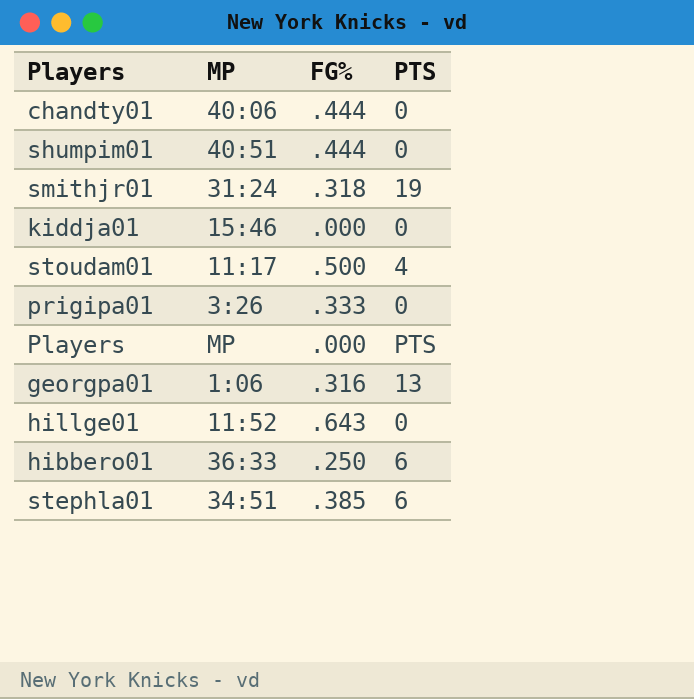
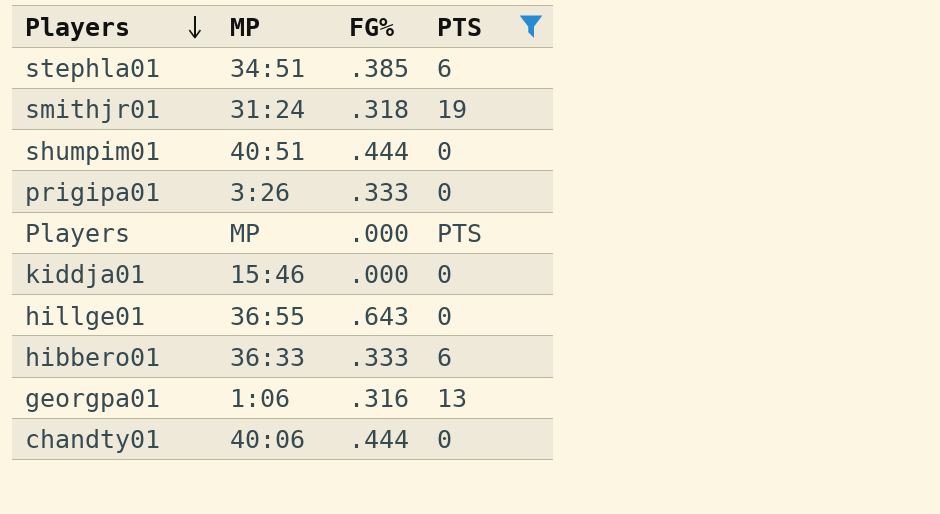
filter: none -> PTS != 4
row order: none -> Players descending
hillge01 | MP: 11:52 -> 36:55
hibbero01 | FG%: .250 -> .333

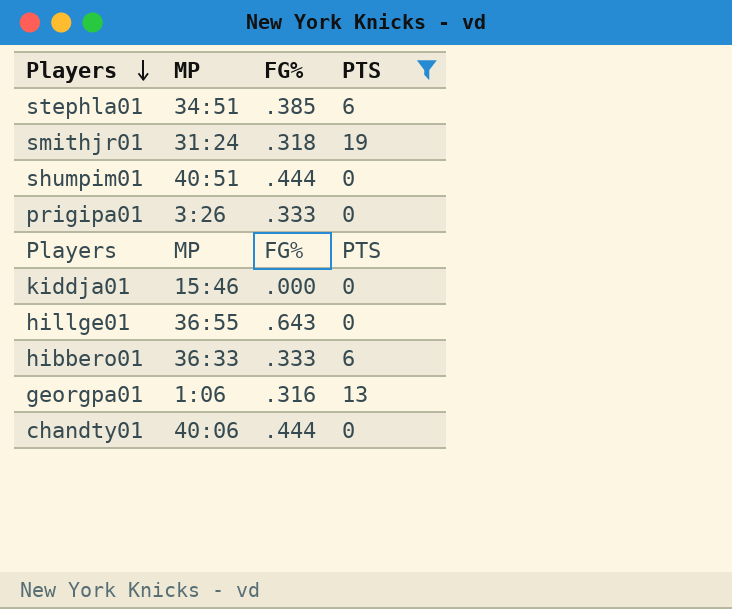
Players | FG%: .000 -> FG%

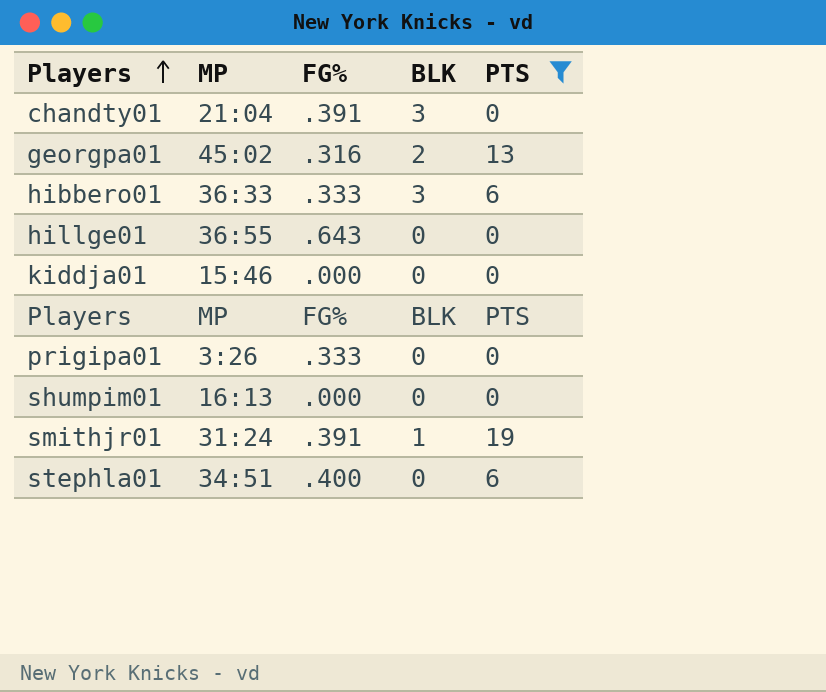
row order: Players descending -> Players ascending
column BLK | position: none -> 4
chandty01 | MP: 40:06 -> 21:04
chandty01 | FG%: .444 -> .391
georgpa01 | MP: 1:06 -> 45:02
shumpim01 | MP: 40:51 -> 16:13
shumpim01 | FG%: .444 -> .000
smithjr01 | FG%: .318 -> .391
stephla01 | FG%: .385 -> .400

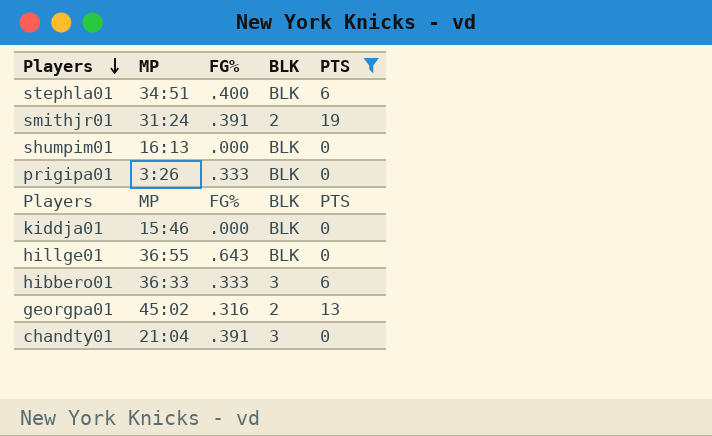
row order: Players ascending -> Players descending
stephla01 | BLK: 0 -> BLK
smithjr01 | BLK: 1 -> 2
shumpim01 | BLK: 0 -> BLK
prigipa01 | BLK: 0 -> BLK
kiddja01 | BLK: 0 -> BLK
hillge01 | BLK: 0 -> BLK

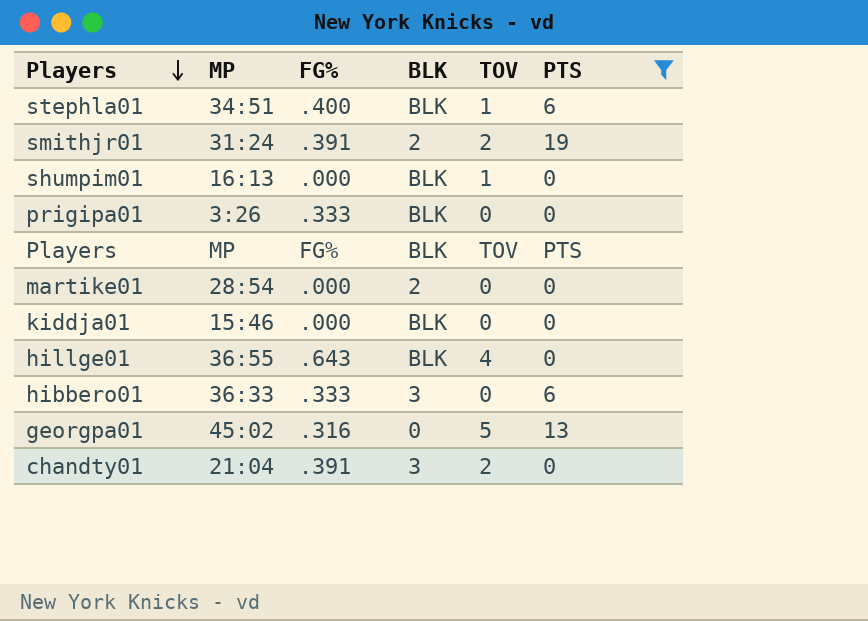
column TOV | position: none -> 5
row martike01: none -> 28:54 | .000 | 2 | 0 | 0
georgpa01 | BLK: 2 -> 0

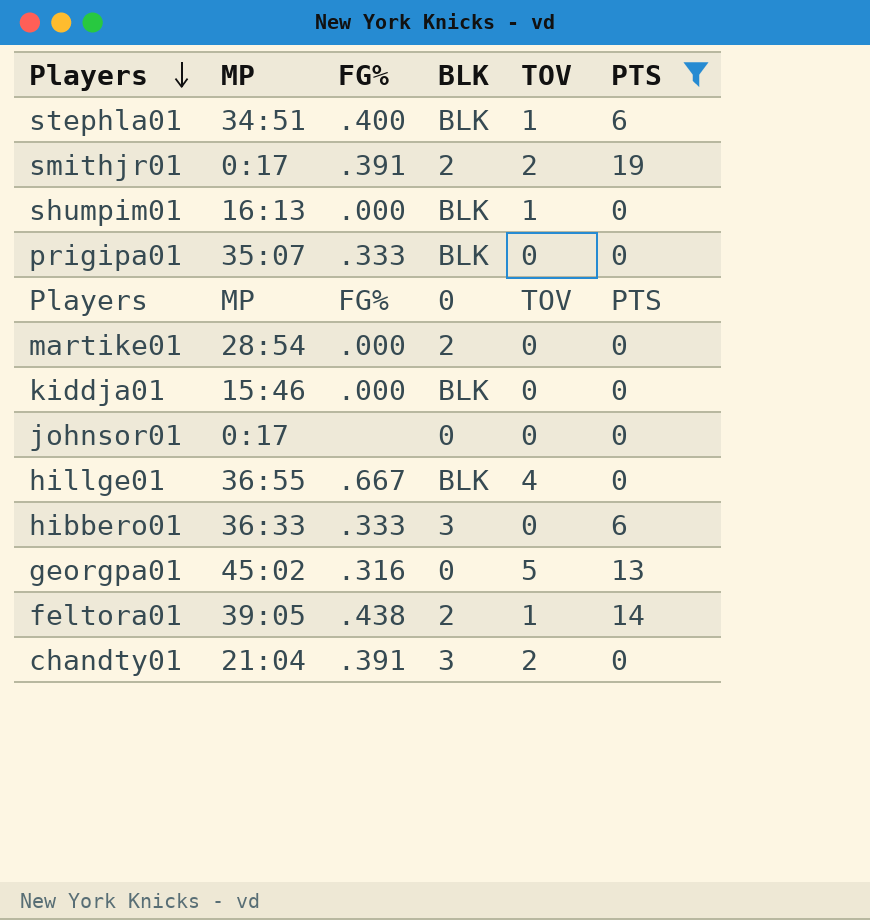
smithjr01 | MP: 31:24 -> 0:17
prigipa01 | MP: 3:26 -> 35:07
Players | BLK: BLK -> 0
row johnsor01: none -> 0:17 | none | 0 | 0 | 0
hillge01 | FG%: .643 -> .667
row feltora01: none -> 39:05 | .438 | 2 | 1 | 14

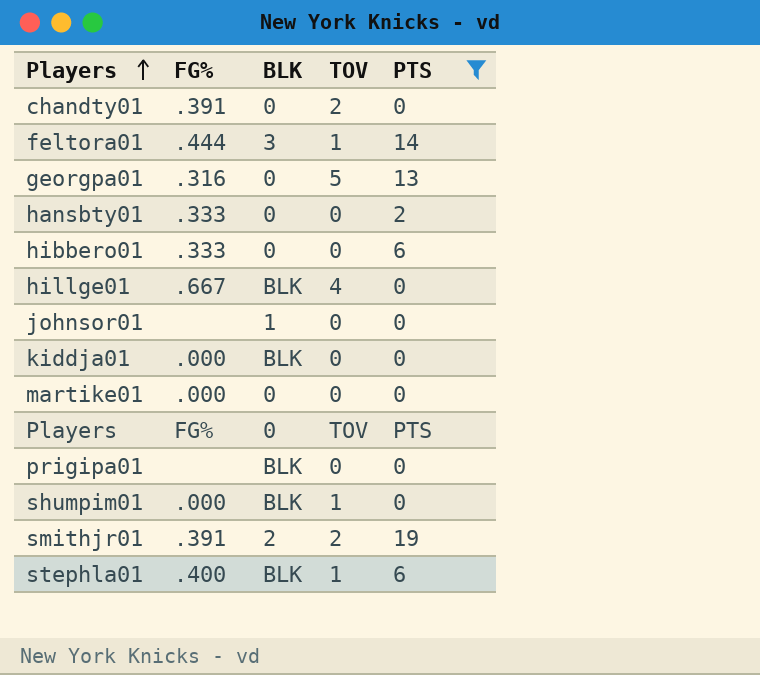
row order: Players descending -> Players ascending
column MP | position: 2 -> none
chandty01 | BLK: 3 -> 0
feltora01 | FG%: .438 -> .444
feltora01 | BLK: 2 -> 3
row hansbty01: none -> .333 | 0 | 0 | 2
hibbero01 | BLK: 3 -> 0
johnsor01 | BLK: 0 -> 1
martike01 | BLK: 2 -> 0
prigipa01 | FG%: .333 -> none

